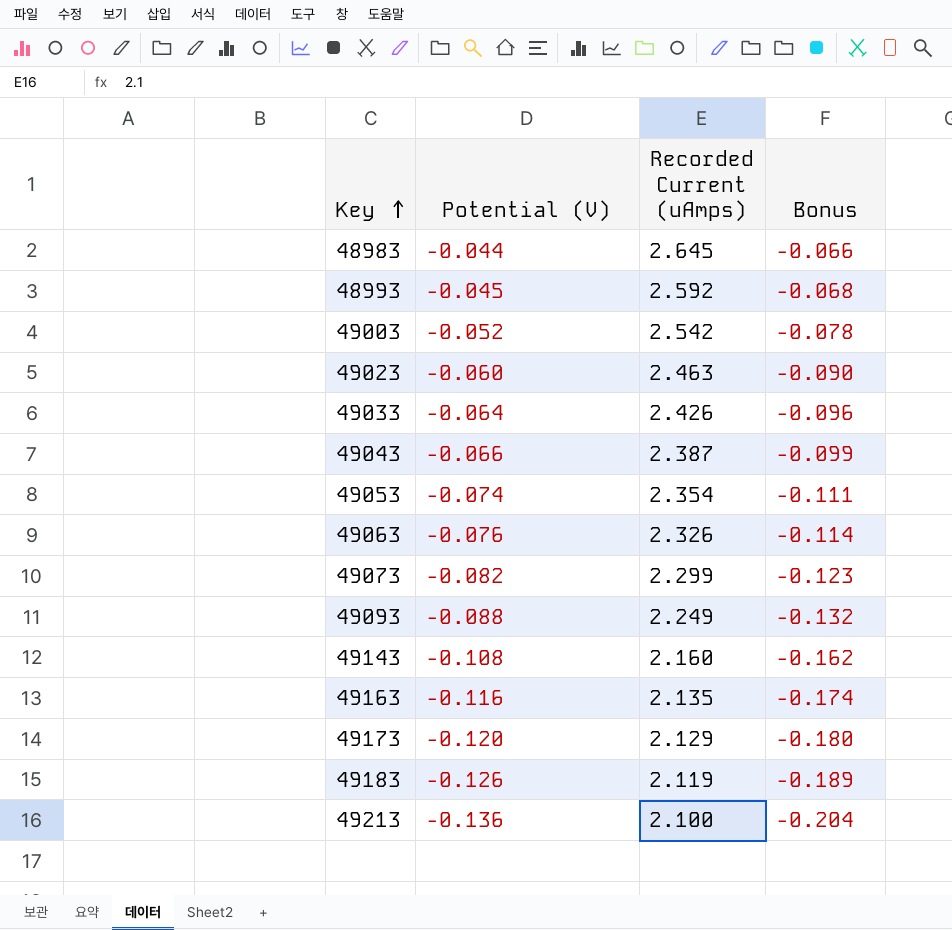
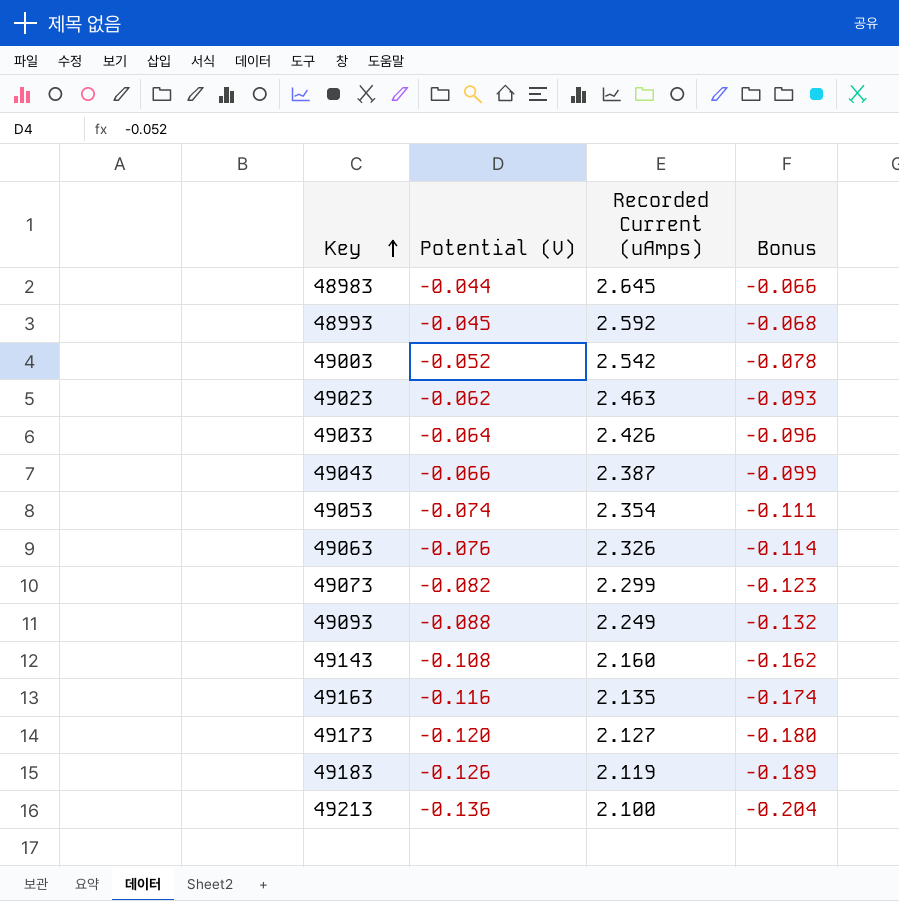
49023 | Potential (V): -0.060 -> -0.062
49023 | Bonus: -0.090 -> -0.093
49173 | Recorded Current (uAmps): 2.129 -> 2.127

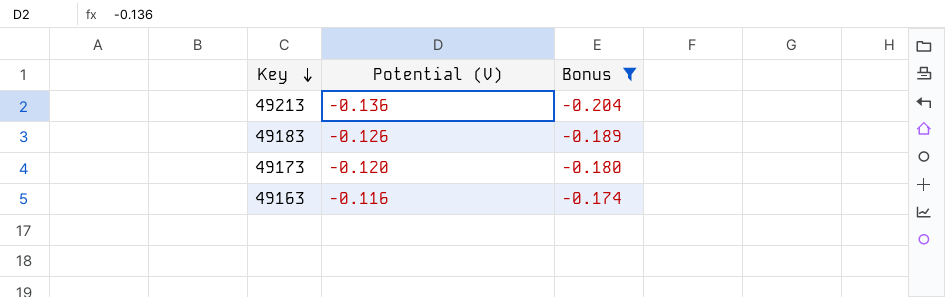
filter: none -> Bonus <= -0.174
row order: Key ascending -> Key descending
column Recorded Current (uAmps) | position: 3 -> none

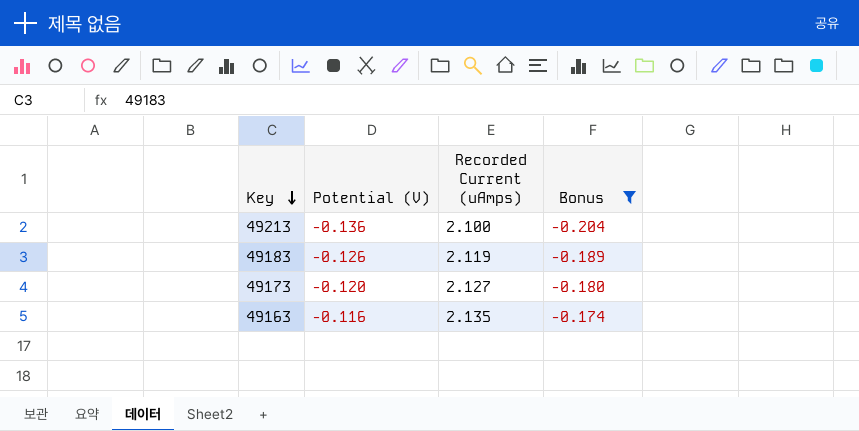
column Recorded Current (uAmps) | position: none -> 3

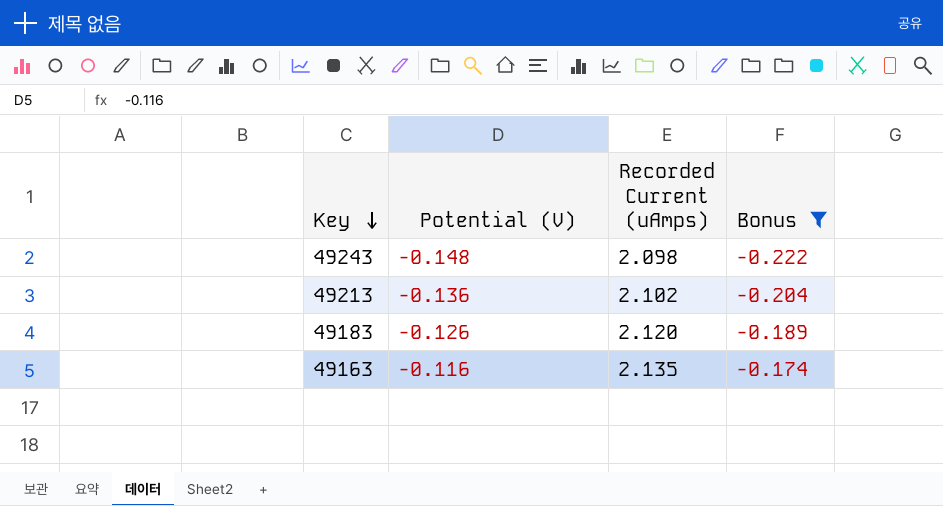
row 49173: -0.120 | 2.127 | -0.180 -> none
row 49243: none -> -0.148 | 2.098 | -0.222
49213 | Recorded Current (uAmps): 2.100 -> 2.102
49183 | Recorded Current (uAmps): 2.119 -> 2.120

